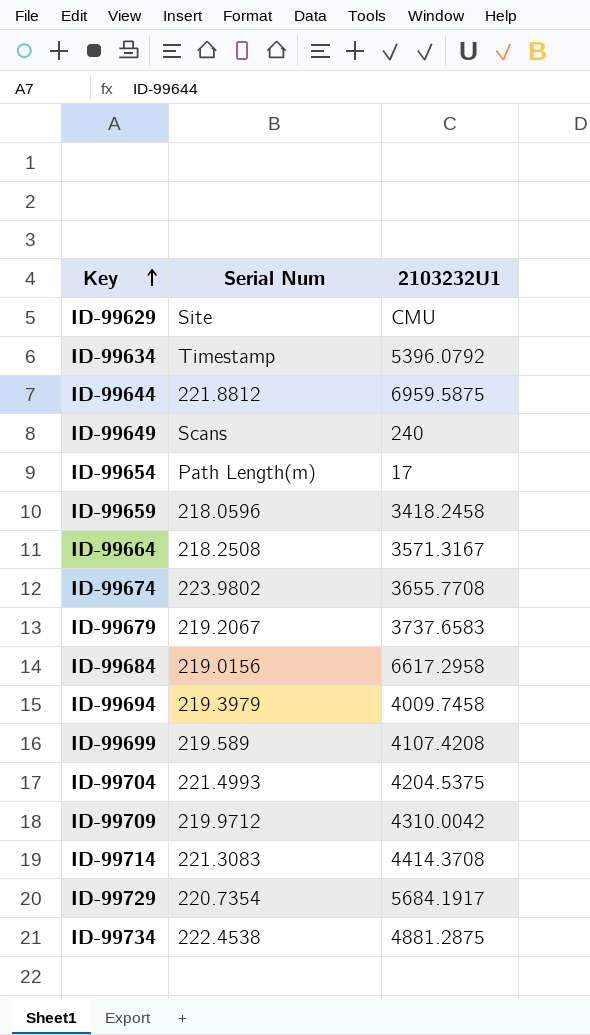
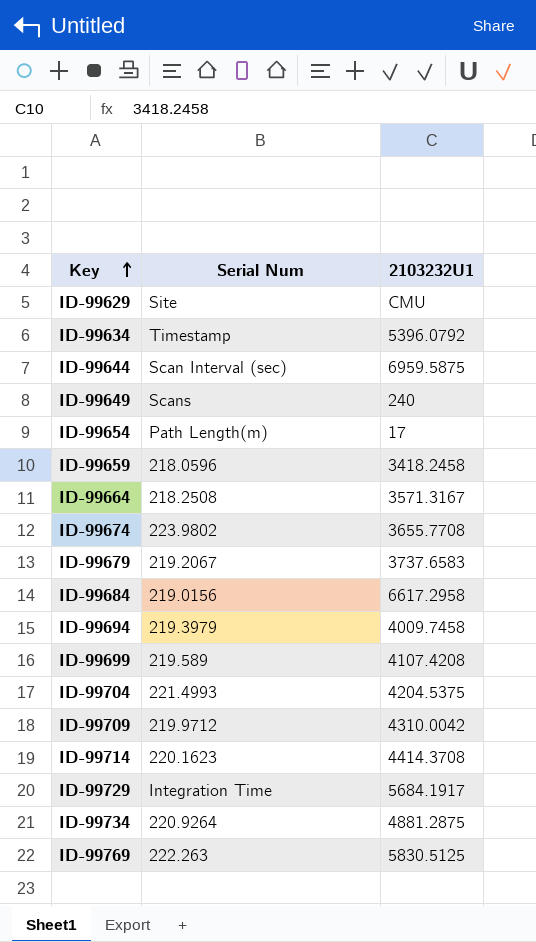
ID-99644 | Serial Num: 221.8812 -> Scan Interval (sec)
ID-99714 | Serial Num: 221.3083 -> 220.1623
ID-99729 | Serial Num: 220.7354 -> Integration Time
ID-99734 | Serial Num: 222.4538 -> 220.9264
row ID-99769: none -> 222.263 | 5830.5125

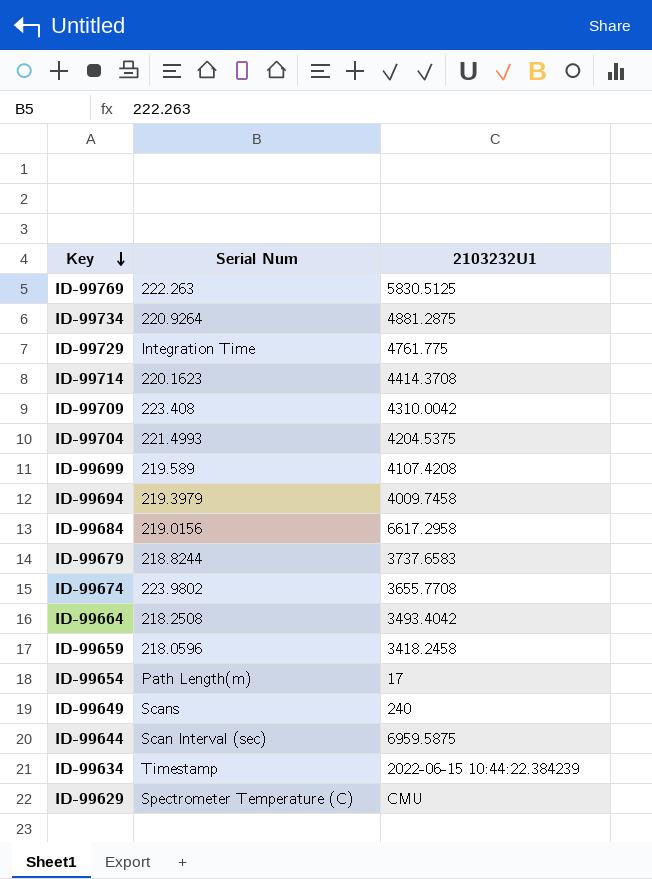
row order: Key ascending -> Key descending
ID-99729 | 2103232U1: 5684.1917 -> 4761.775
ID-99709 | Serial Num: 219.9712 -> 223.408
ID-99679 | Serial Num: 219.2067 -> 218.8244
ID-99664 | 2103232U1: 3571.3167 -> 3493.4042
ID-99634 | 2103232U1: 5396.0792 -> 2022-06-15 10:44:22.384239
ID-99629 | Serial Num: Site -> Spectrometer Temperature (C)

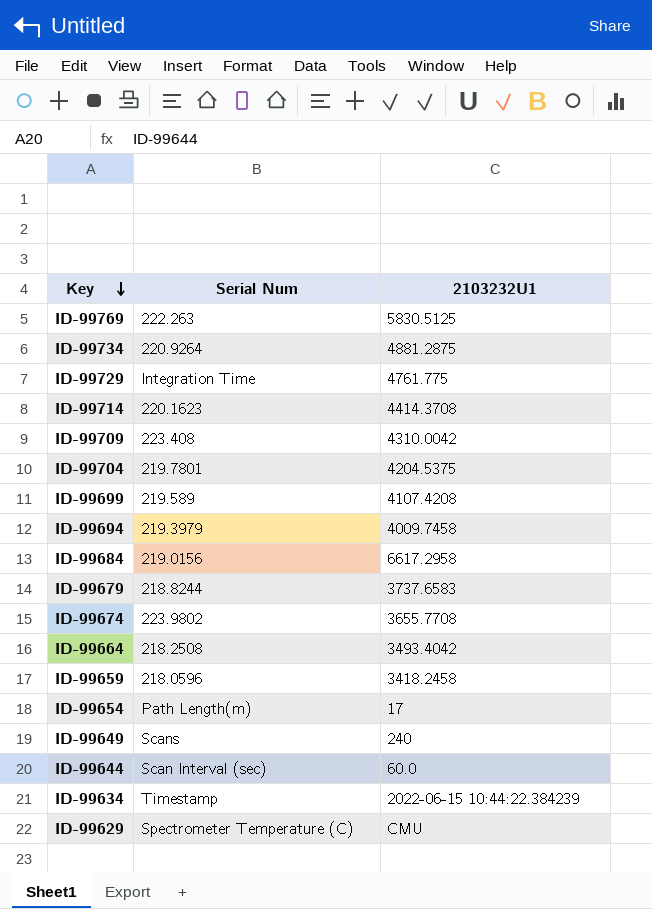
ID-99704 | Serial Num: 221.4993 -> 219.7801
ID-99644 | 2103232U1: 6959.5875 -> 60.0

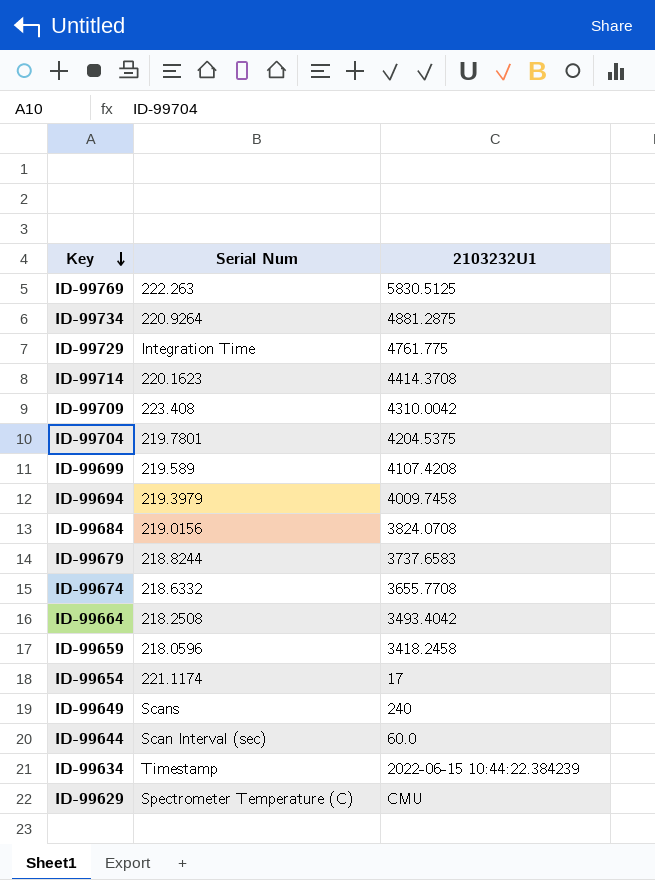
ID-99684 | 2103232U1: 6617.2958 -> 3824.0708
ID-99674 | Serial Num: 223.9802 -> 218.6332
ID-99654 | Serial Num: Path Length(m) -> 221.1174

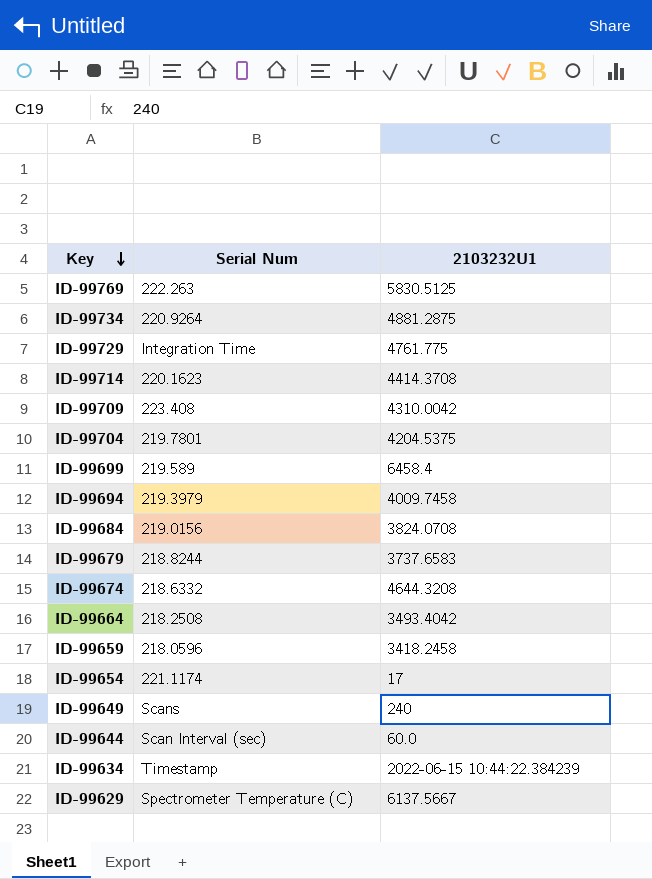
ID-99699 | 2103232U1: 4107.4208 -> 6458.4
ID-99674 | 2103232U1: 3655.7708 -> 4644.3208
ID-99629 | 2103232U1: CMU -> 6137.5667

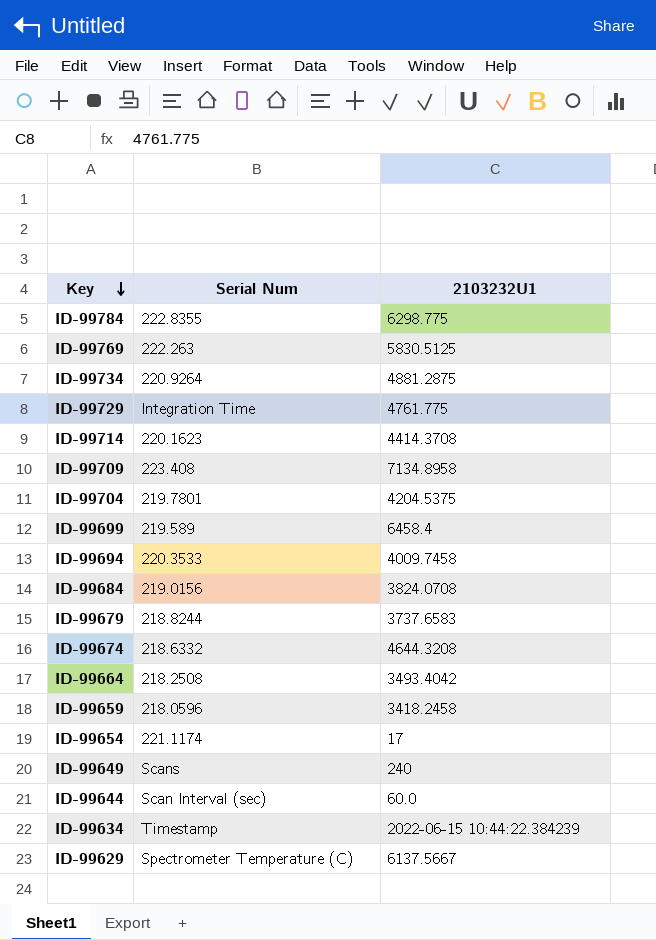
row ID-99784: none -> 222.8355 | 6298.775
ID-99709 | 2103232U1: 4310.0042 -> 7134.8958
ID-99694 | Serial Num: 219.3979 -> 220.3533

